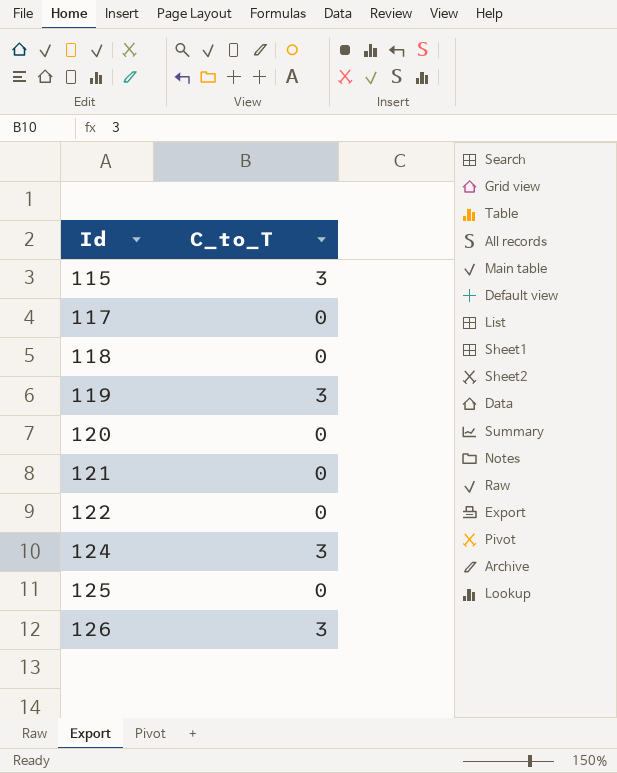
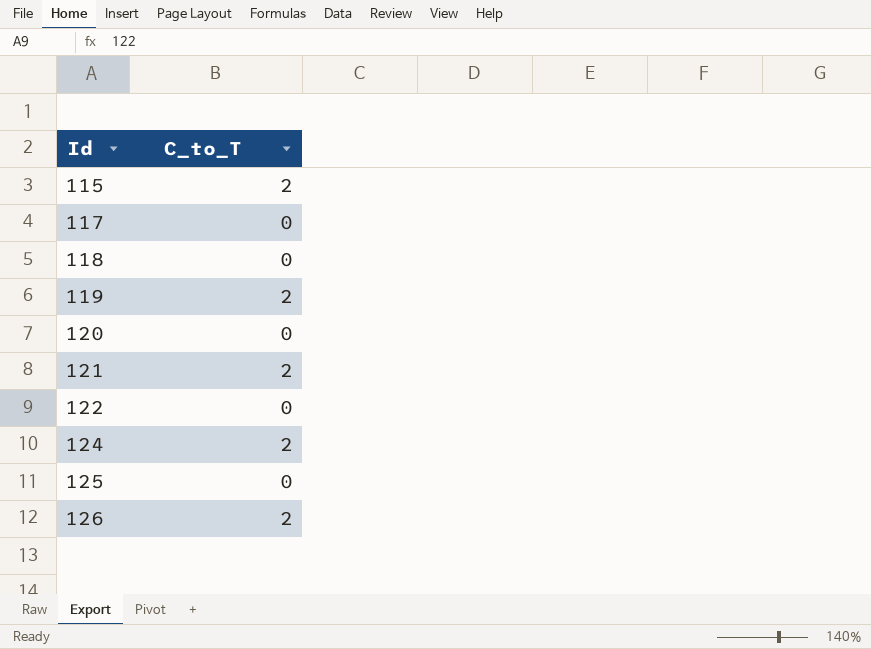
115 | C_to_T: 3 -> 2
119 | C_to_T: 3 -> 2
121 | C_to_T: 0 -> 2
124 | C_to_T: 3 -> 2
126 | C_to_T: 3 -> 2

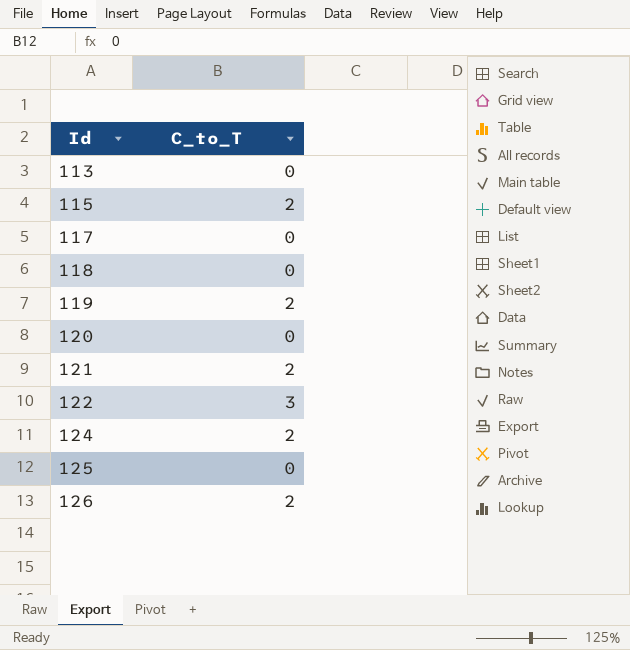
row 113: none -> 0
122 | C_to_T: 0 -> 3

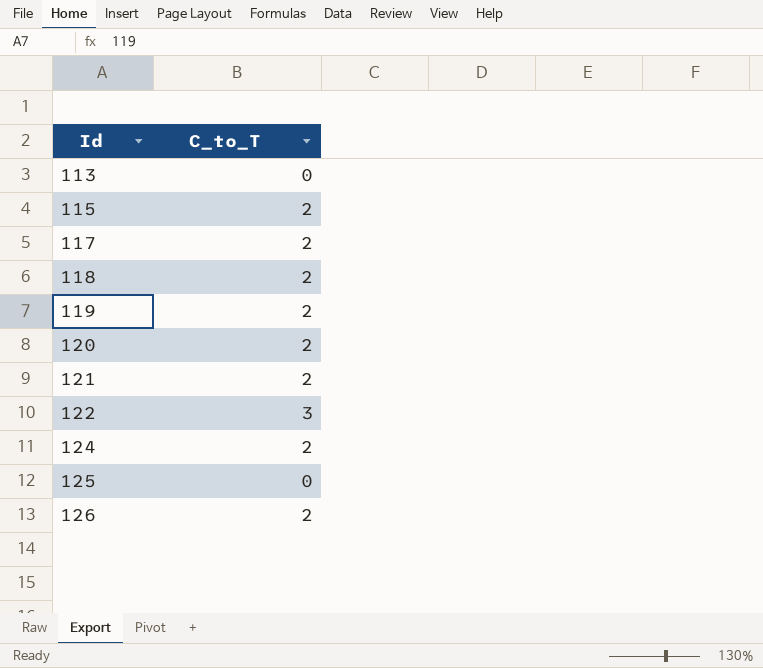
117 | C_to_T: 0 -> 2
118 | C_to_T: 0 -> 2
120 | C_to_T: 0 -> 2

